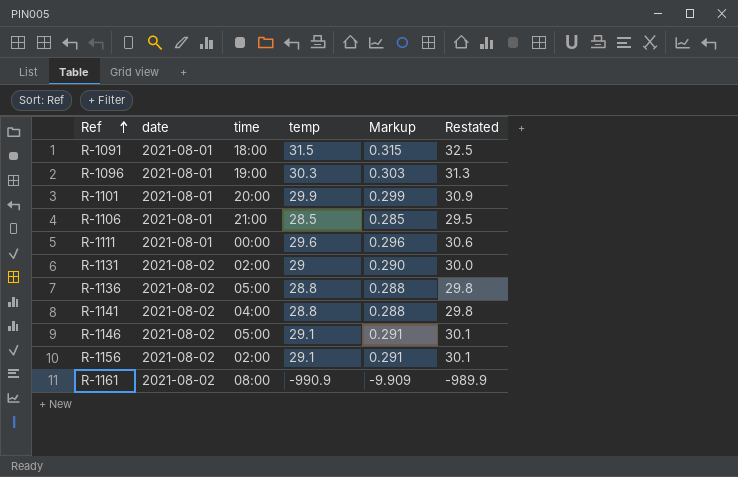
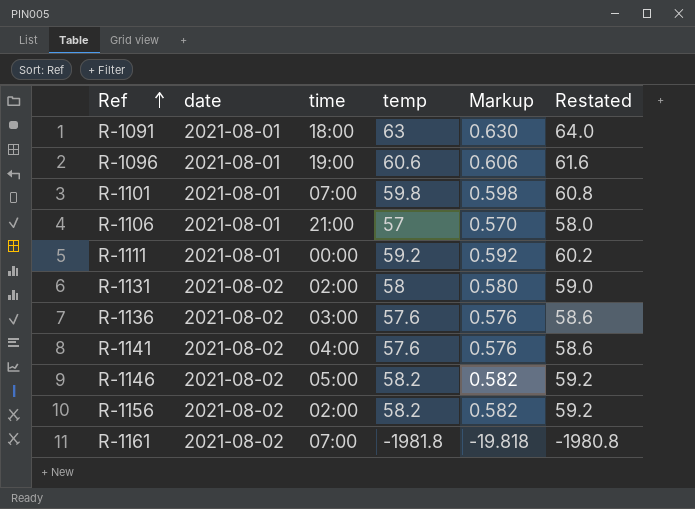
R-1091 | temp: 31.5 -> 63
R-1091 | Markup: 0.315 -> 0.630
R-1091 | Restated: 32.5 -> 64.0
R-1096 | temp: 30.3 -> 60.6
R-1096 | Markup: 0.303 -> 0.606
R-1096 | Restated: 31.3 -> 61.6
R-1101 | time: 20:00 -> 07:00
R-1101 | temp: 29.9 -> 59.8
R-1101 | Markup: 0.299 -> 0.598
R-1101 | Restated: 30.9 -> 60.8
R-1106 | temp: 28.5 -> 57
R-1106 | Markup: 0.285 -> 0.570
R-1106 | Restated: 29.5 -> 58.0
R-1111 | temp: 29.6 -> 59.2
R-1111 | Markup: 0.296 -> 0.592
R-1111 | Restated: 30.6 -> 60.2
R-1131 | temp: 29 -> 58
R-1131 | Markup: 0.290 -> 0.580
R-1131 | Restated: 30.0 -> 59.0
R-1136 | time: 05:00 -> 03:00
R-1136 | temp: 28.8 -> 57.6
R-1136 | Markup: 0.288 -> 0.576
R-1136 | Restated: 29.8 -> 58.6
R-1141 | temp: 28.8 -> 57.6
R-1141 | Markup: 0.288 -> 0.576
R-1141 | Restated: 29.8 -> 58.6
R-1146 | temp: 29.1 -> 58.2
R-1146 | Markup: 0.291 -> 0.582
R-1146 | Restated: 30.1 -> 59.2
R-1156 | temp: 29.1 -> 58.2
R-1156 | Markup: 0.291 -> 0.582
R-1156 | Restated: 30.1 -> 59.2
R-1161 | time: 08:00 -> 07:00
R-1161 | temp: -990.9 -> -1981.8
R-1161 | Markup: -9.909 -> -19.818
R-1161 | Restated: -989.9 -> -1980.8

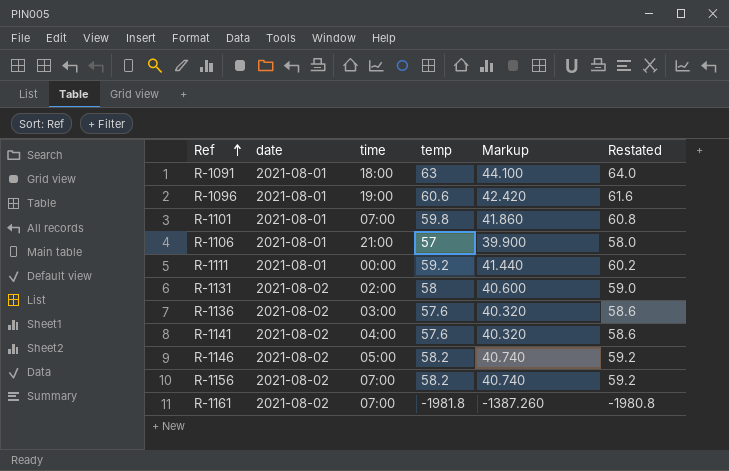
column Markup | formula: [temp] * 0.01 -> [temp] * 0.7
R-1156 | time: 02:00 -> 07:00

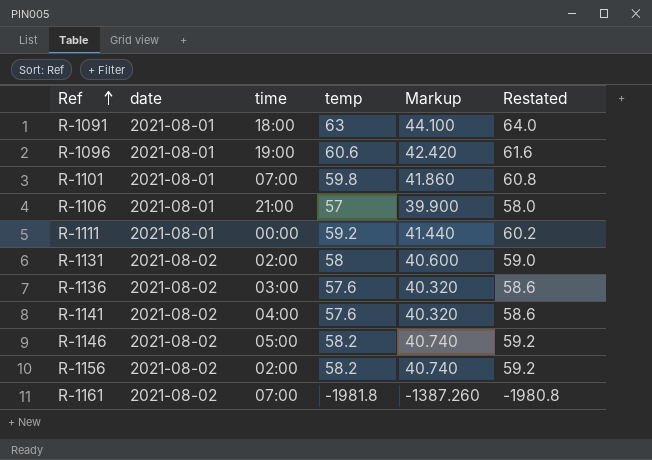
R-1156 | time: 07:00 -> 02:00

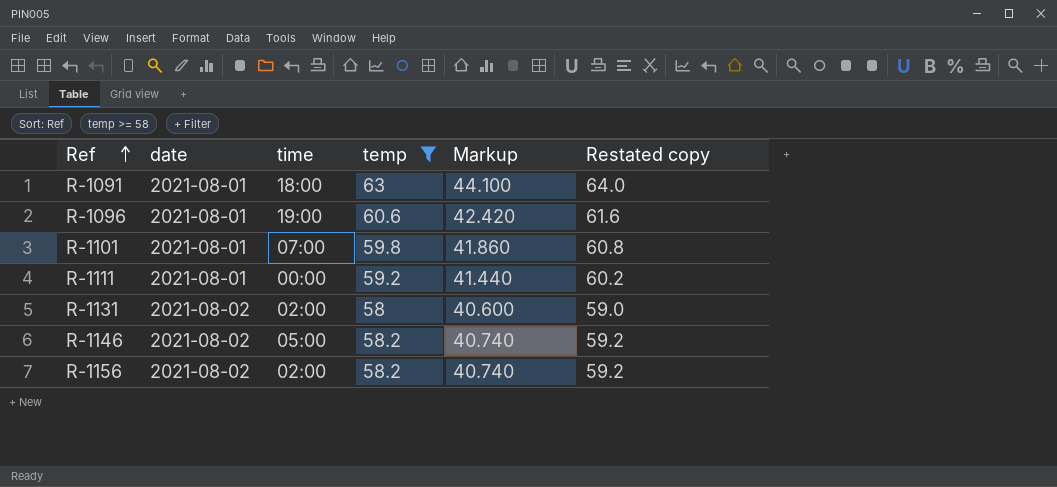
filter: none -> temp >= 58
column name: Restated -> Restated copy

